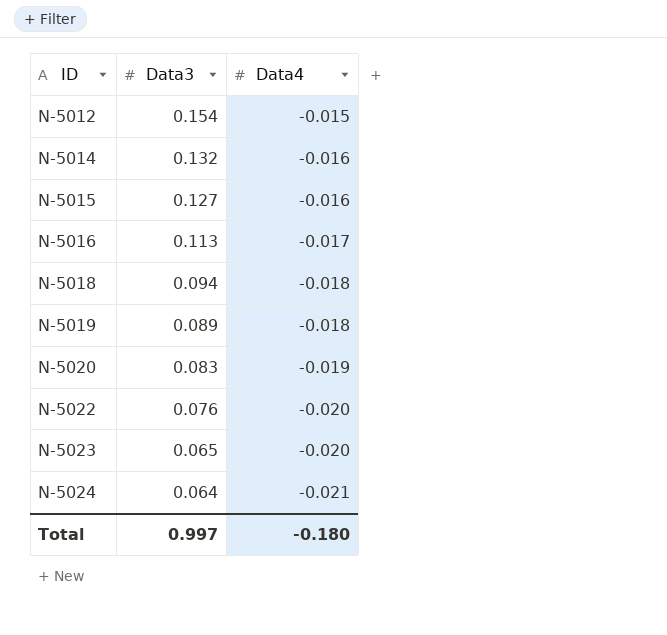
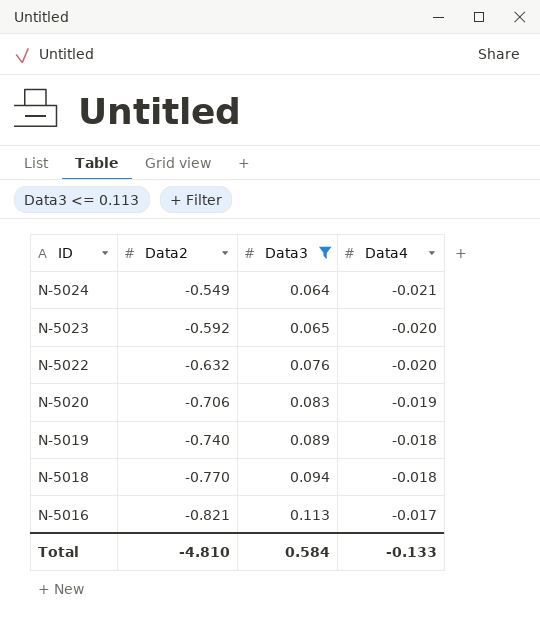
filter: none -> Data3 <= 0.113
row order: ID ascending -> ID descending
column Data2 | position: none -> 2
Total | Data3: 0.997 -> 0.584
Total | Data4: -0.180 -> -0.133

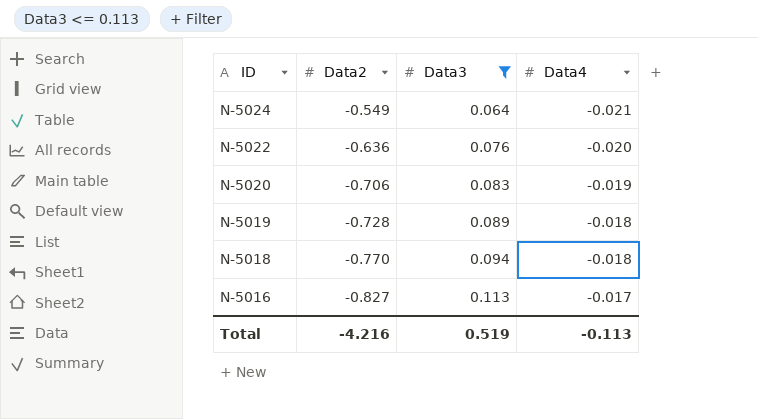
row N-5023: -0.592 | 0.065 | -0.020 -> none
N-5022 | Data2: -0.632 -> -0.636
N-5019 | Data2: -0.740 -> -0.728
N-5016 | Data2: -0.821 -> -0.827
Total | Data2: -4.810 -> -4.216
Total | Data3: 0.584 -> 0.519
Total | Data4: -0.133 -> -0.113

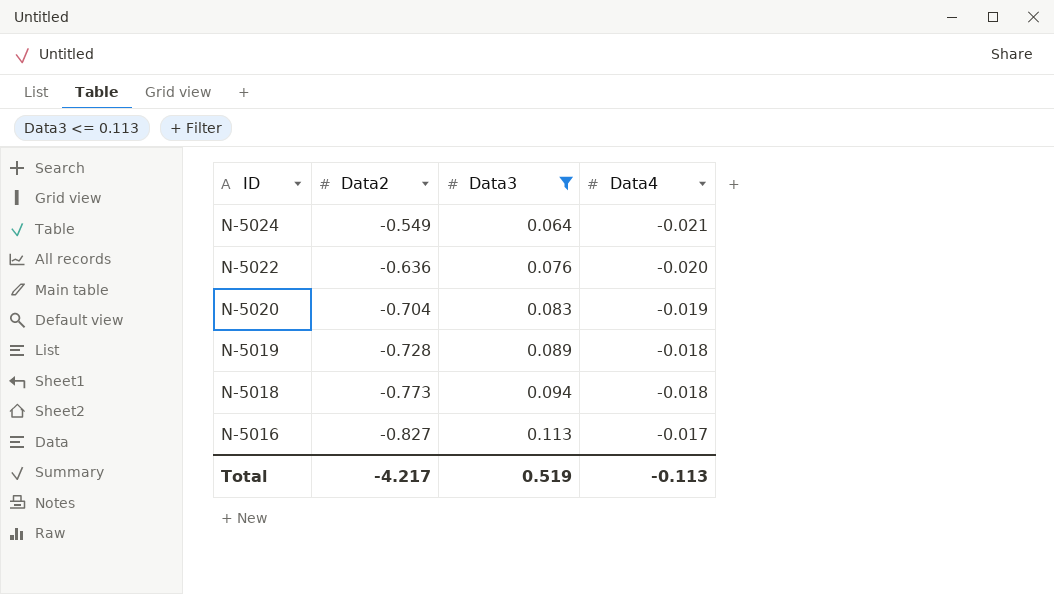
N-5020 | Data2: -0.706 -> -0.704
N-5018 | Data2: -0.770 -> -0.773
Total | Data2: -4.216 -> -4.217

